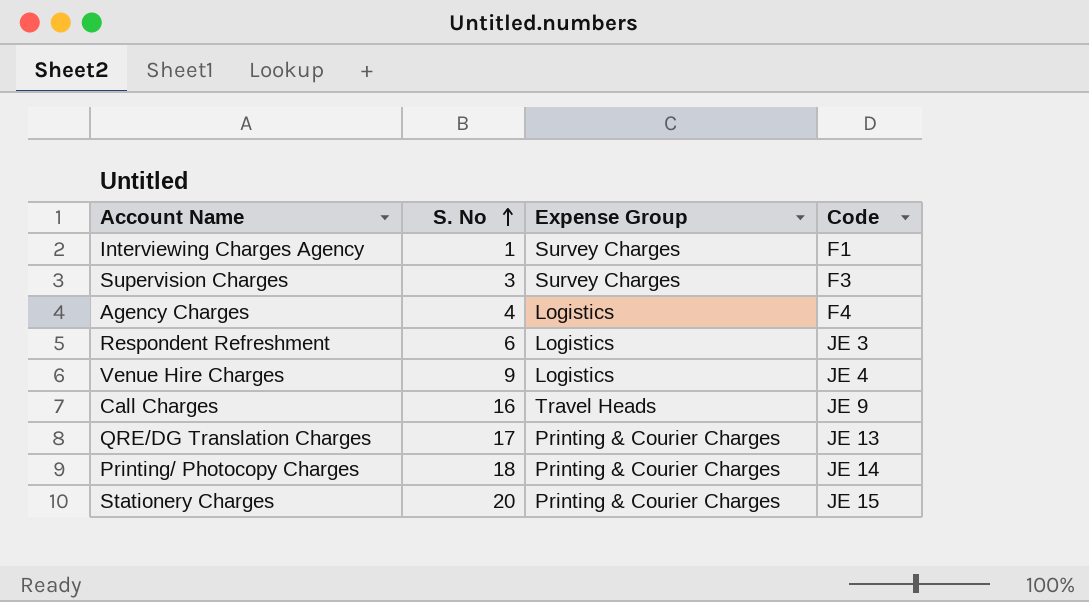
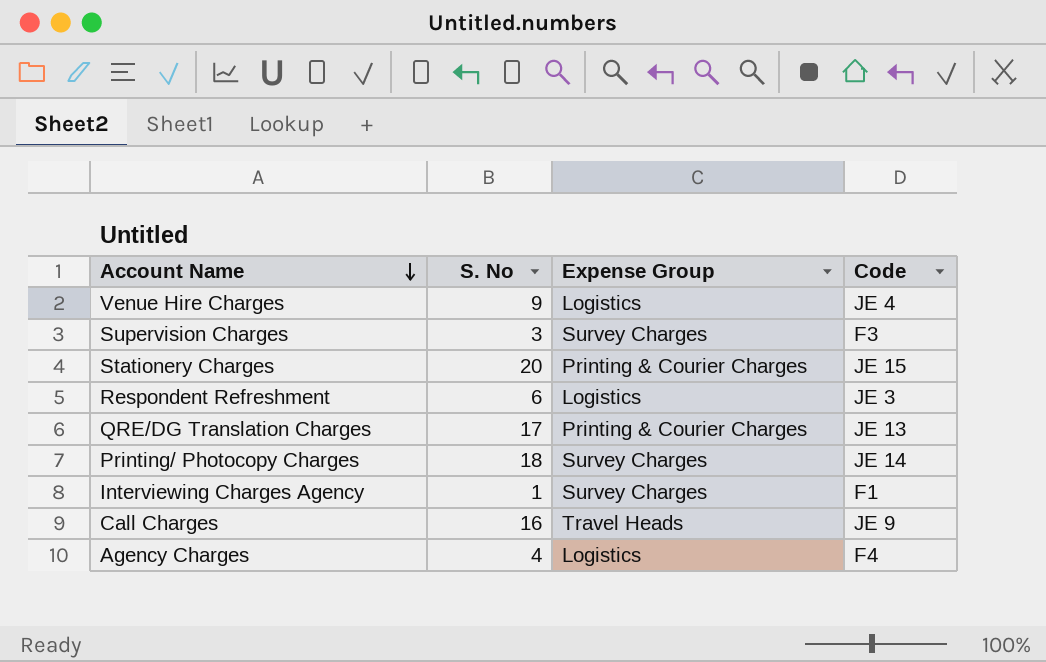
row order: S. No ascending -> Account Name descending
Printing/ Photocopy Charges | Expense Group: Printing & Courier Charges -> Survey Charges

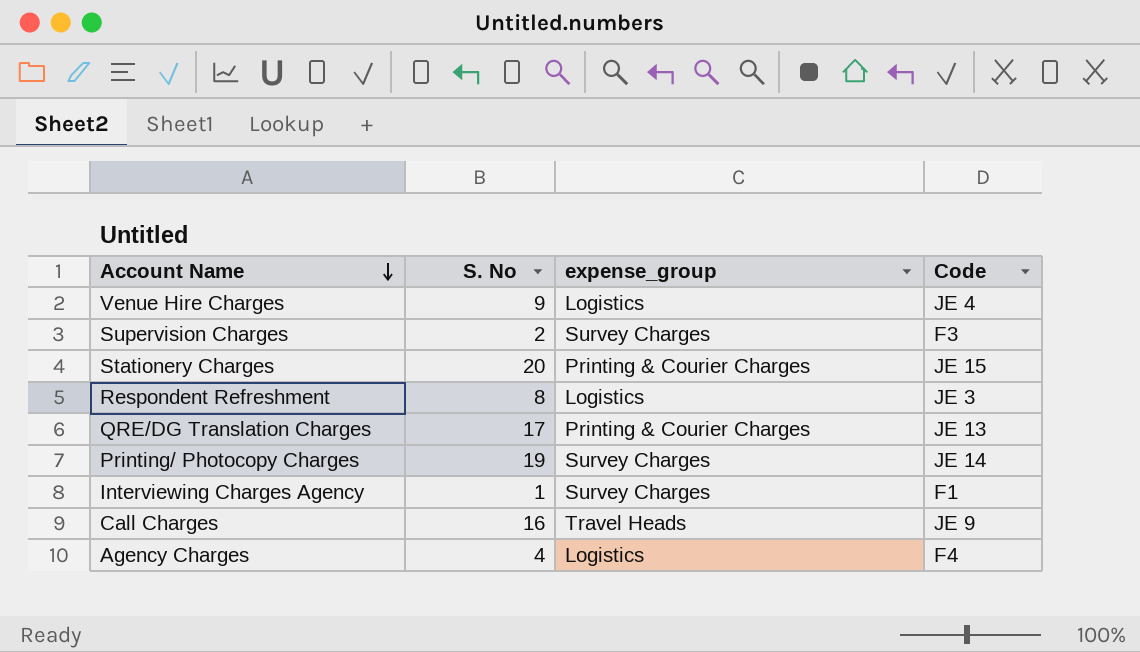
column name: Expense Group -> expense_group
Supervision Charges | S. No: 3 -> 2
Respondent Refreshment | S. No: 6 -> 8
Printing/ Photocopy Charges | S. No: 18 -> 19

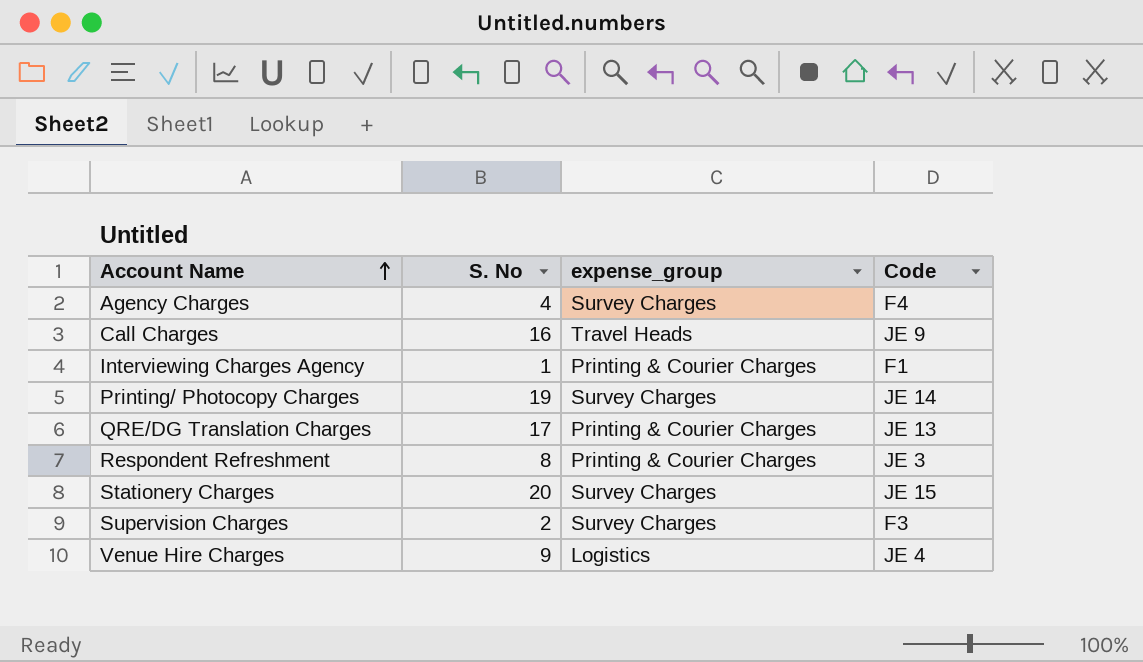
row order: Account Name descending -> Account Name ascending
Agency Charges | expense_group: Logistics -> Survey Charges
Interviewing Charges Agency | expense_group: Survey Charges -> Printing & Courier Charges
Respondent Refreshment | expense_group: Logistics -> Printing & Courier Charges
Stationery Charges | expense_group: Printing & Courier Charges -> Survey Charges

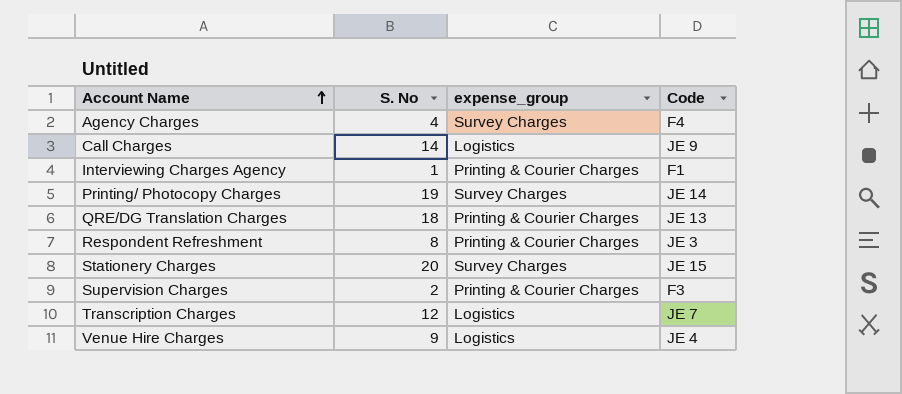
Call Charges | S. No: 16 -> 14
Call Charges | expense_group: Travel Heads -> Logistics
QRE/DG Translation Charges | S. No: 17 -> 18
Supervision Charges | expense_group: Survey Charges -> Printing & Courier Charges
row Transcription Charges: none -> 12 | Logistics | JE 7

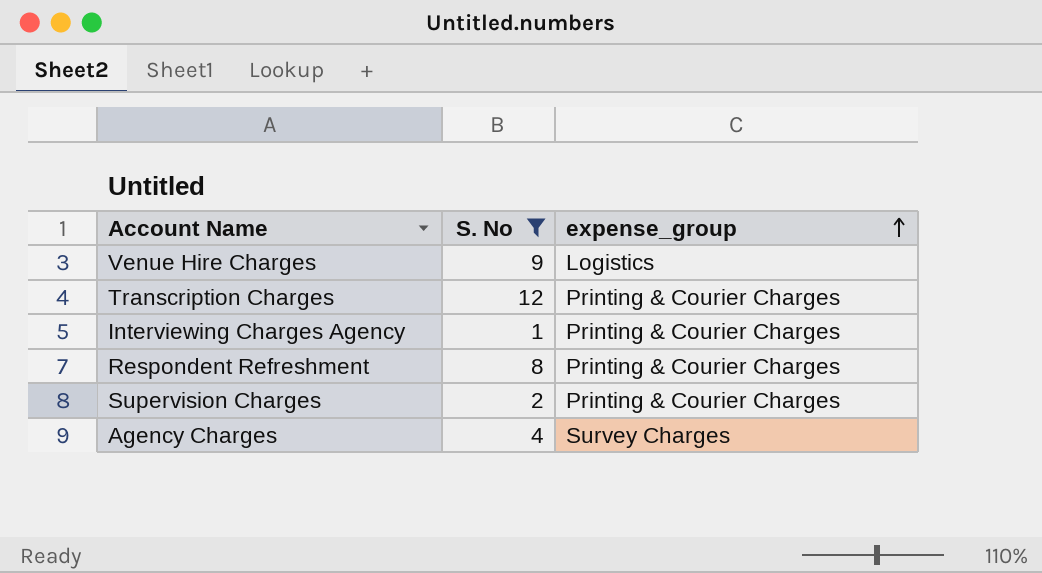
filter: none -> S. No <= 12
row order: Account Name ascending -> expense_group ascending
column Code | position: 4 -> none
Transcription Charges | expense_group: Logistics -> Printing & Courier Charges

